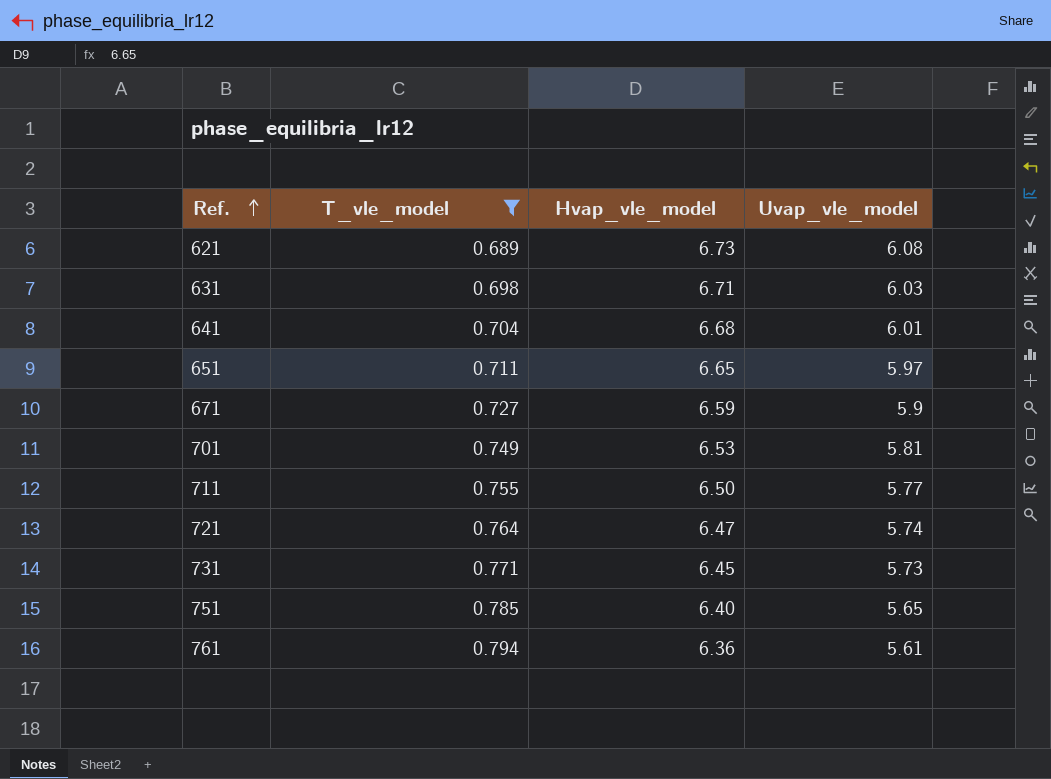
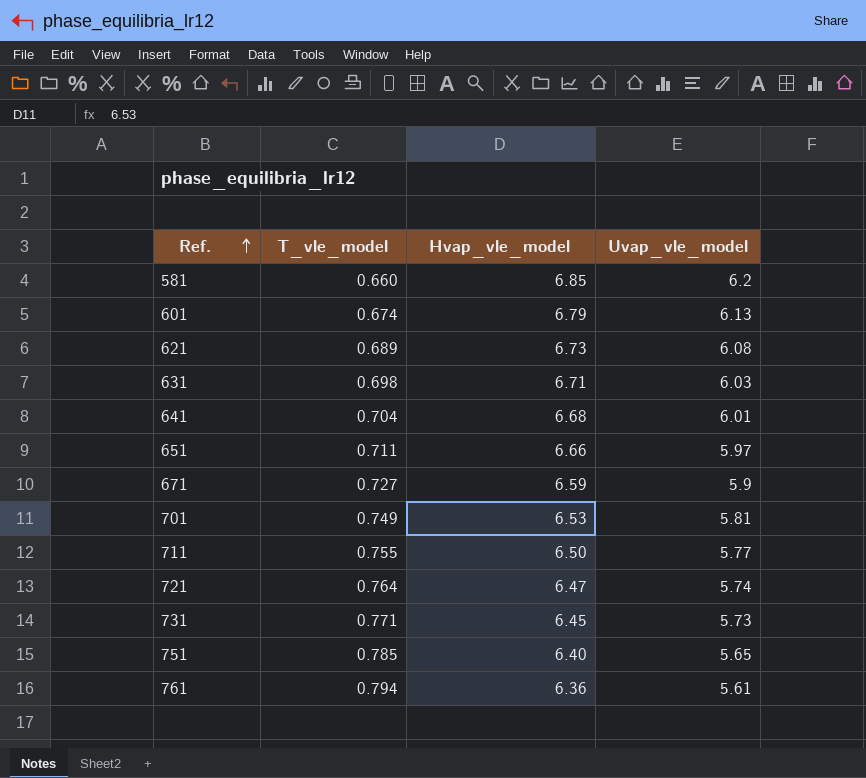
filter: T_vle_model >= 0.689 -> none
651 | Hvap_vle_model: 6.65 -> 6.66

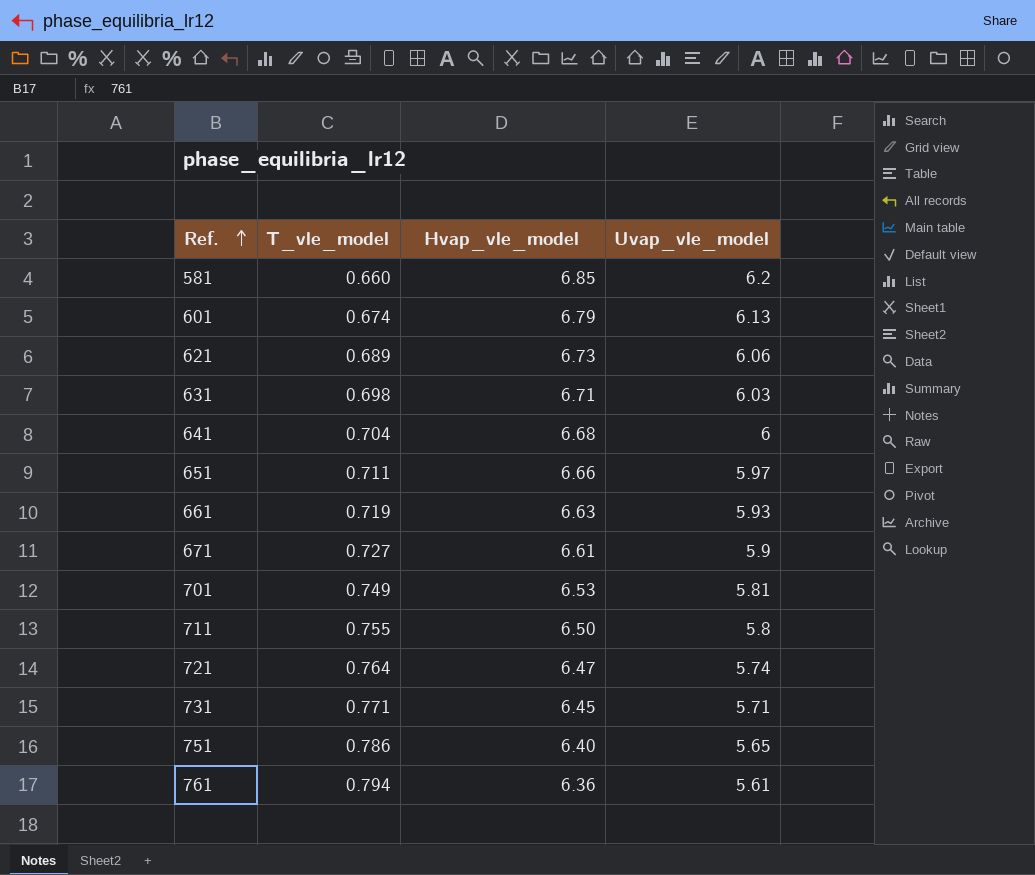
621 | Uvap_vle_model: 6.08 -> 6.06
641 | Uvap_vle_model: 6.01 -> 6
row 661: none -> 0.719 | 6.63 | 5.93
671 | Hvap_vle_model: 6.59 -> 6.61
711 | Uvap_vle_model: 5.77 -> 5.8
731 | Uvap_vle_model: 5.73 -> 5.71
751 | T_vle_model: 0.785 -> 0.786

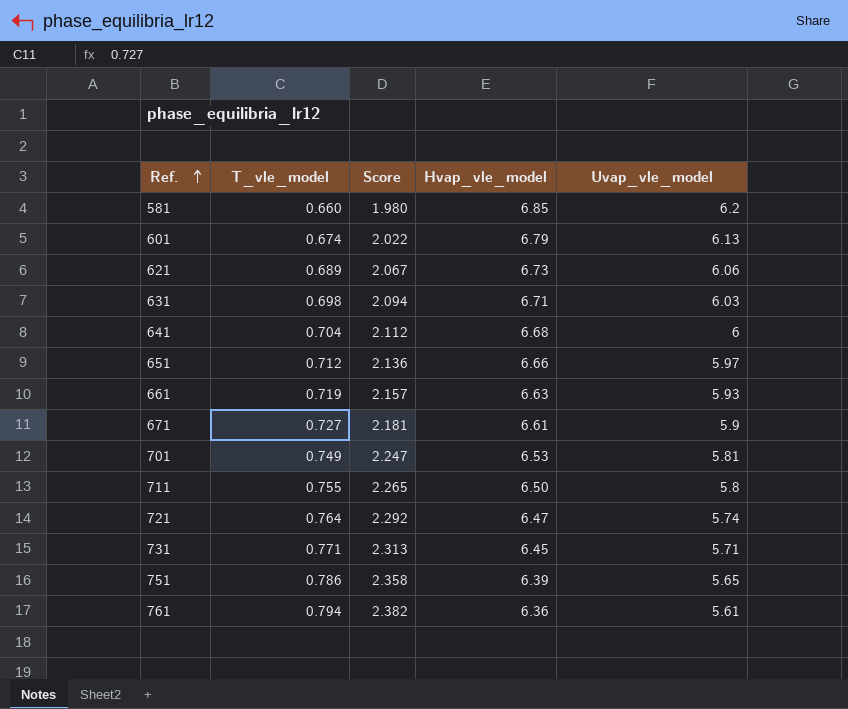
column Score | formula: none -> [T_vle_model] * 3
651 | T_vle_model: 0.711 -> 0.712
751 | Hvap_vle_model: 6.40 -> 6.39

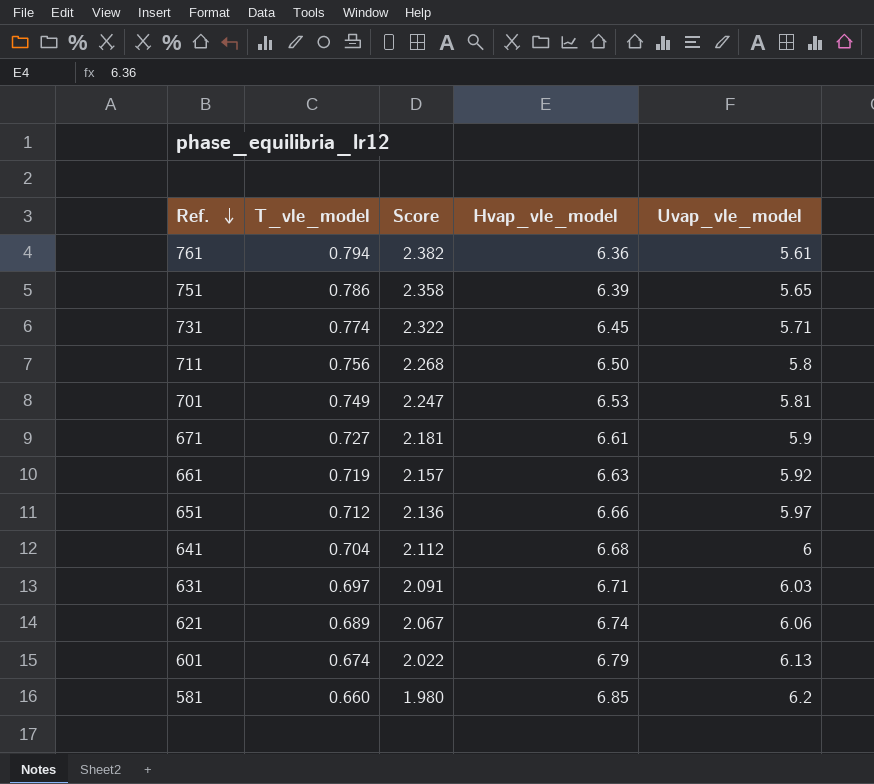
row order: Ref. ascending -> Ref. descending
row 721: 0.764 | 2.292 | 6.47 | 5.74 -> none
731 | T_vle_model: 0.771 -> 0.774
731 | Score: 2.313 -> 2.322
711 | T_vle_model: 0.755 -> 0.756
711 | Score: 2.265 -> 2.268
661 | Uvap_vle_model: 5.93 -> 5.92
631 | T_vle_model: 0.698 -> 0.697
631 | Score: 2.094 -> 2.091
621 | Hvap_vle_model: 6.73 -> 6.74

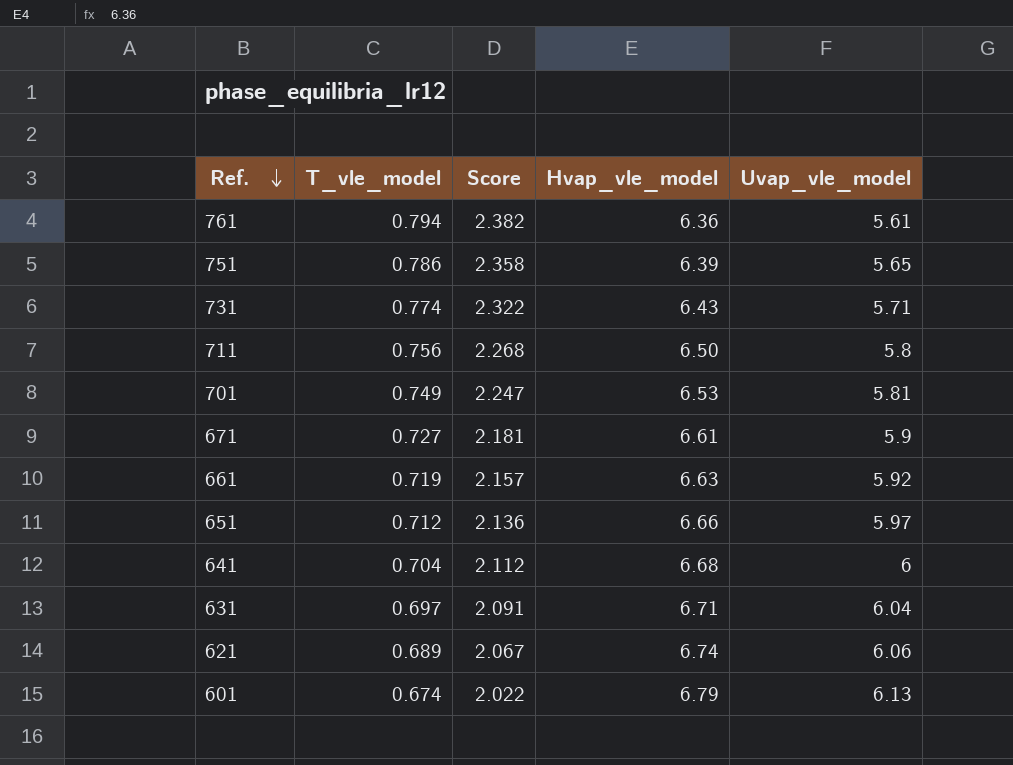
row 581: 0.660 | 1.980 | 6.85 | 6.2 -> none
731 | Hvap_vle_model: 6.45 -> 6.43
631 | Uvap_vle_model: 6.03 -> 6.04

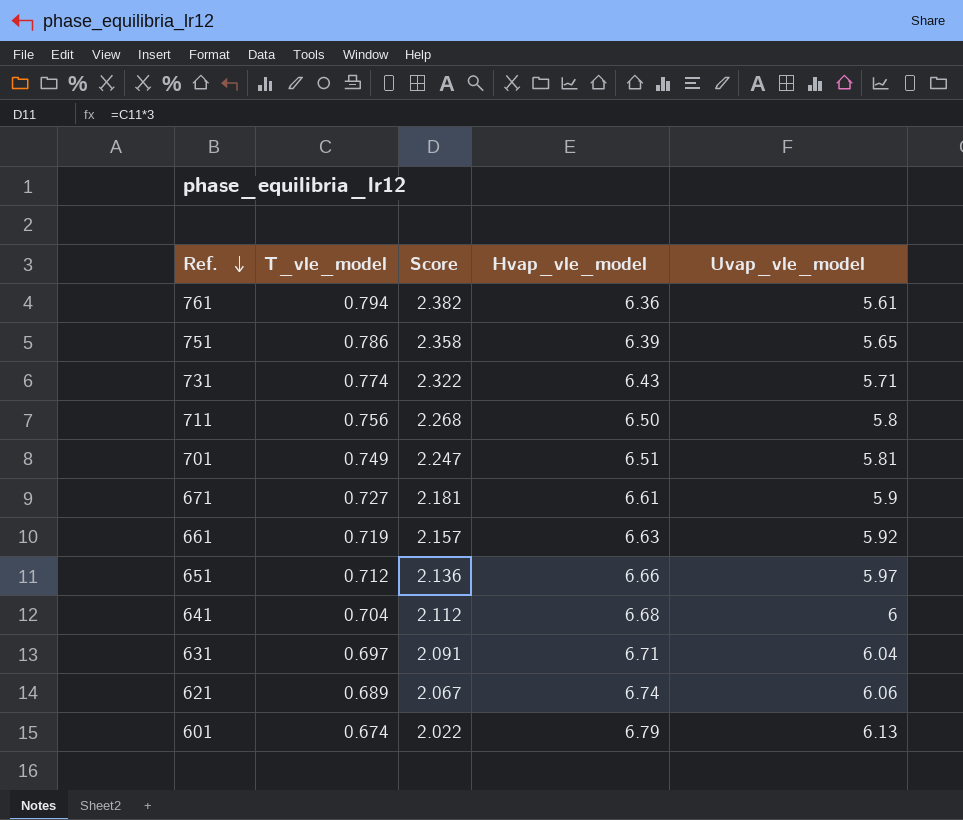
701 | Hvap_vle_model: 6.53 -> 6.51

